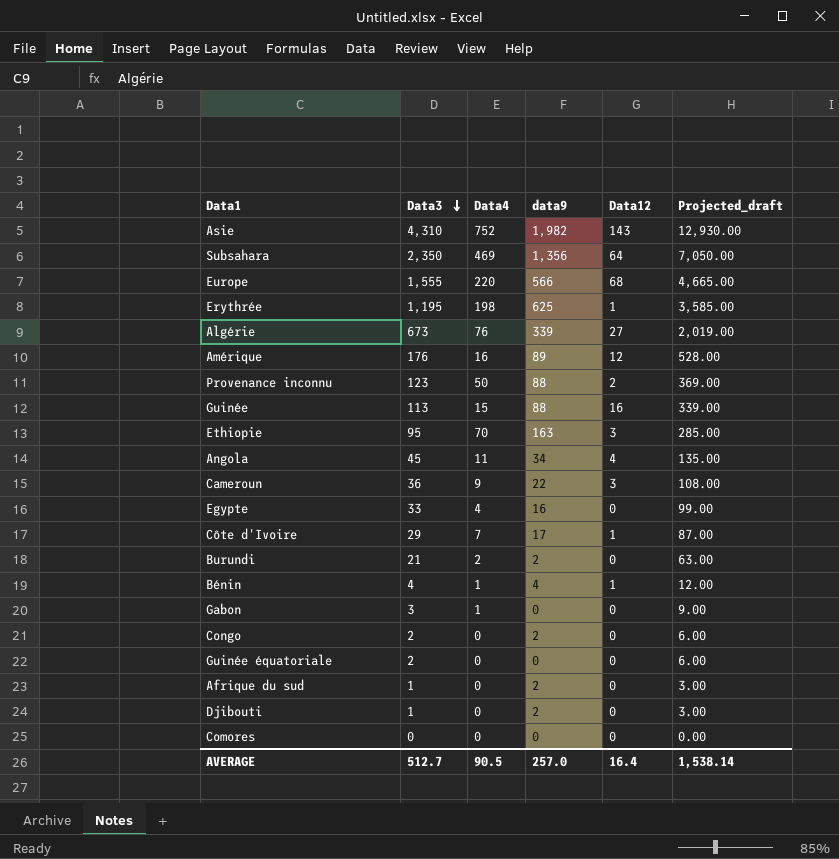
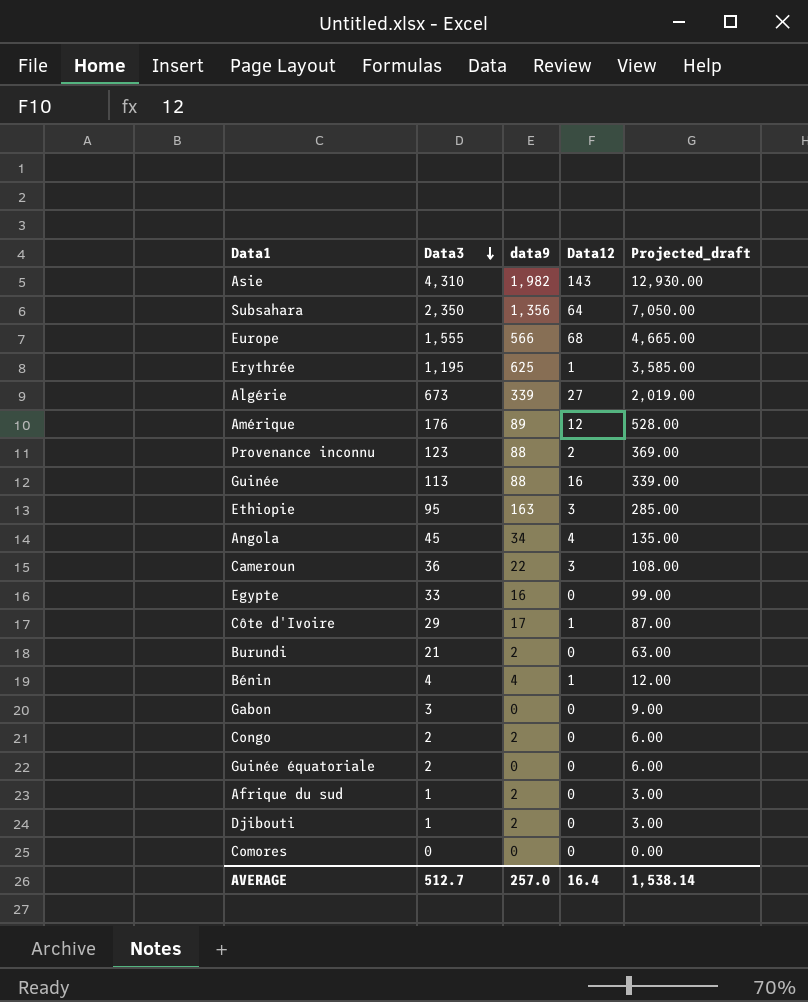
column Data4 | position: 3 -> none

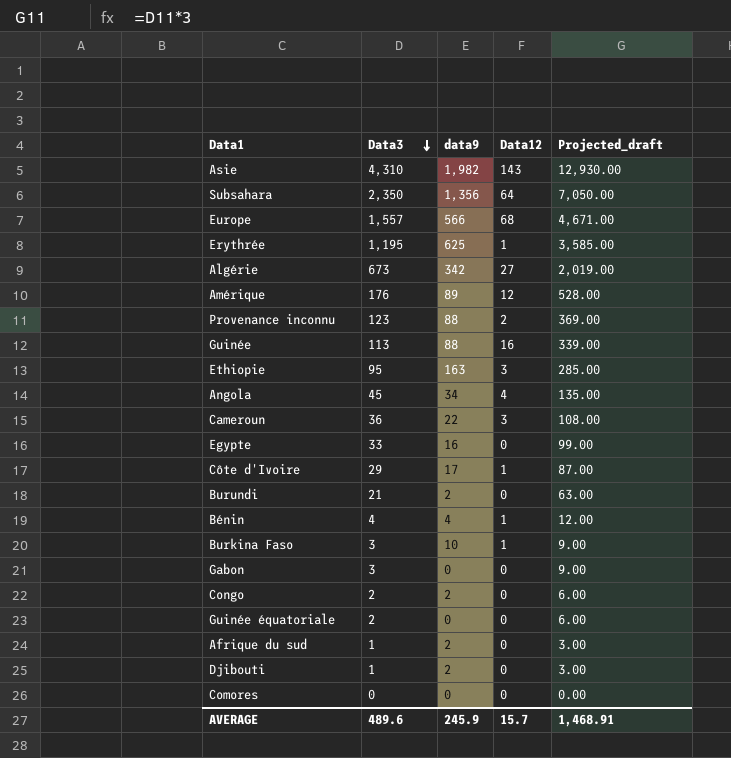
Europe | Data3: 1,555 -> 1,557
Europe | Projected_draft: 4,665.00 -> 4,671.00
Algérie | data9: 339 -> 342
row Burkina Faso: none -> 3 | 10 | 1 | 9.00
AVERAGE | Data3: 512.7 -> 489.6
AVERAGE | data9: 257.0 -> 245.9
AVERAGE | Data12: 16.4 -> 15.7
AVERAGE | Projected_draft: 1,538.14 -> 1,468.91

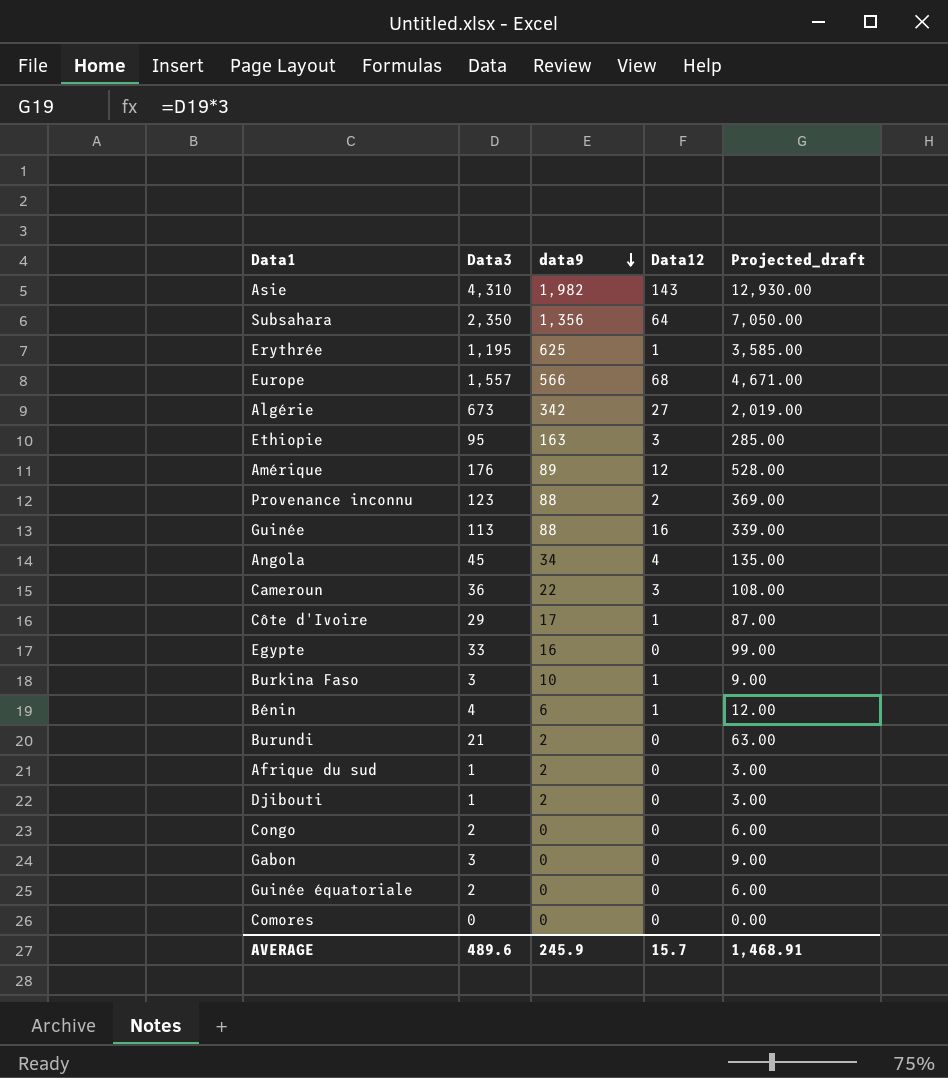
row order: Data3 descending -> data9 descending
Bénin | data9: 4 -> 6
Congo | data9: 2 -> 0

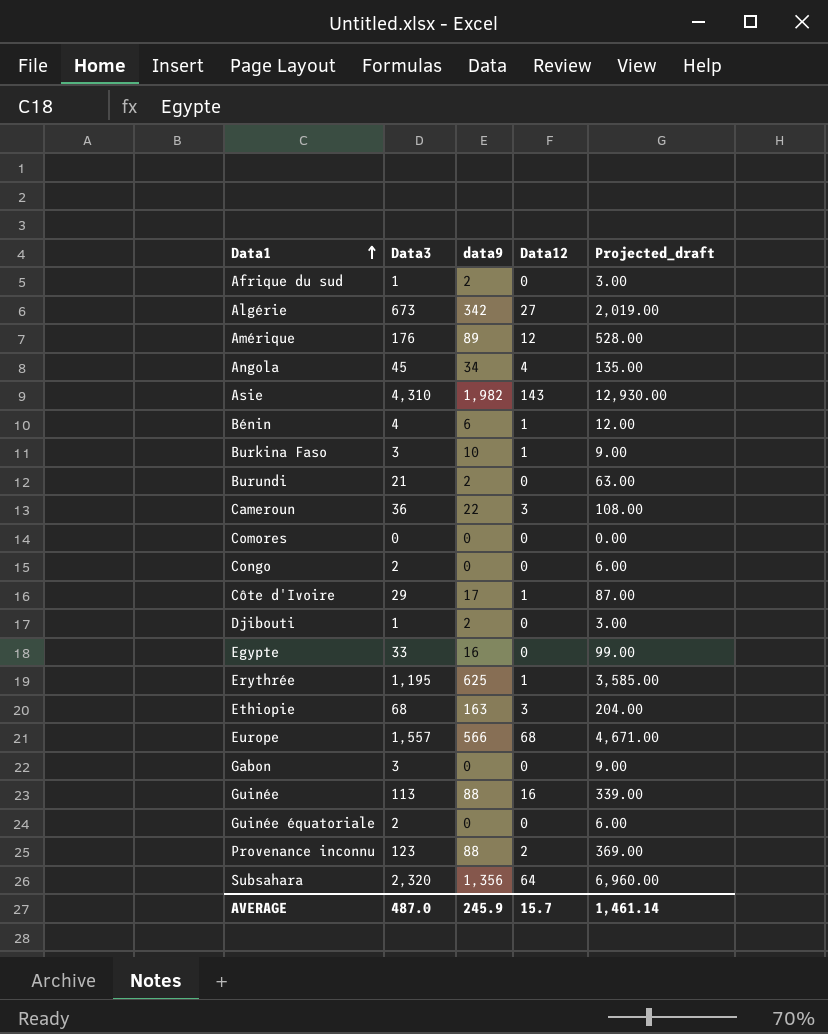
row order: data9 descending -> Data1 ascending
Ethiopie | Data3: 95 -> 68
Ethiopie | Projected_draft: 285.00 -> 204.00
Subsahara | Data3: 2,350 -> 2,320
Subsahara | Projected_draft: 7,050.00 -> 6,960.00
AVERAGE | Data3: 489.6 -> 487.0
AVERAGE | Projected_draft: 1,468.91 -> 1,461.14

